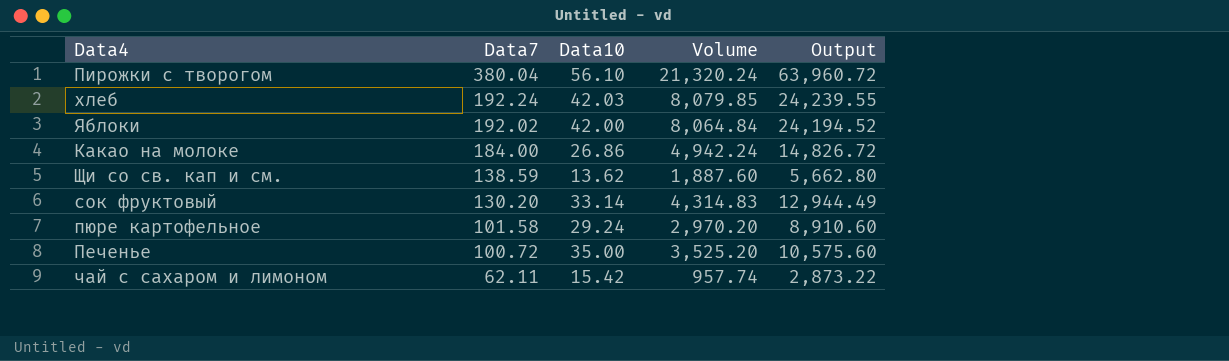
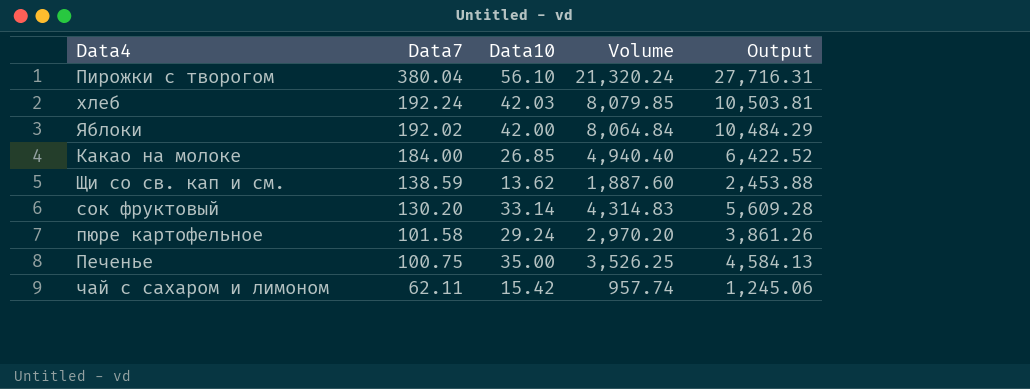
column Output | formula: [Volume] * 3 -> [Volume] * 1.3
Какао на молоке | Data10: 26.86 -> 26.85
Какао на молоке | Volume: 4,942.24 -> 4,940.40
Печенье | Data7: 100.72 -> 100.75
Печенье | Volume: 3,525.20 -> 3,526.25

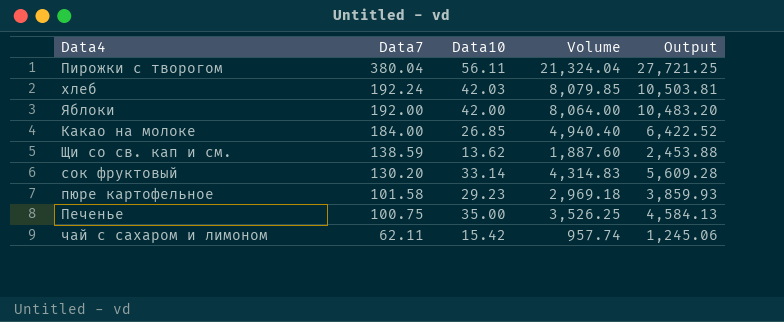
Пирожки с творогом | Data10: 56.10 -> 56.11
Пирожки с творогом | Volume: 21,320.24 -> 21,324.04
Пирожки с творогом | Output: 27,716.31 -> 27,721.25
Яблоки | Data7: 192.02 -> 192.00
Яблоки | Volume: 8,064.84 -> 8,064.00
Яблоки | Output: 10,484.29 -> 10,483.20
пюре картофельное | Data10: 29.24 -> 29.23
пюре картофельное | Volume: 2,970.20 -> 2,969.18
пюре картофельное | Output: 3,861.26 -> 3,859.93

